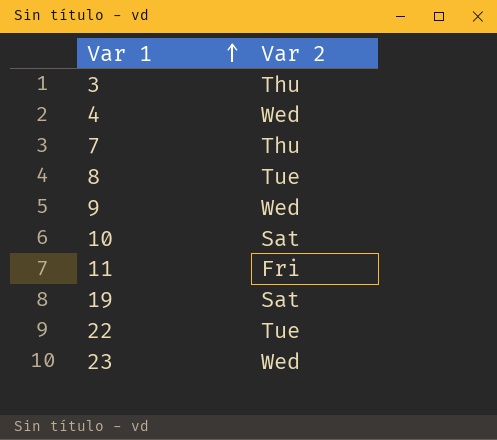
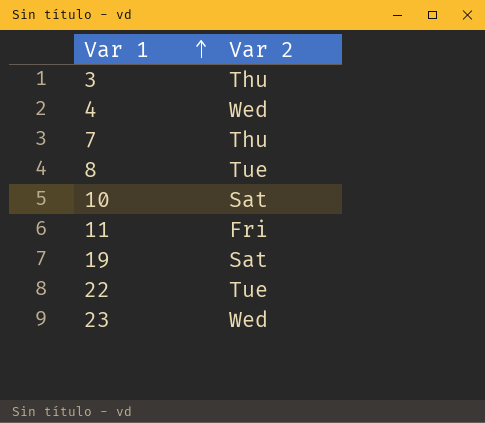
row 9: Wed -> none

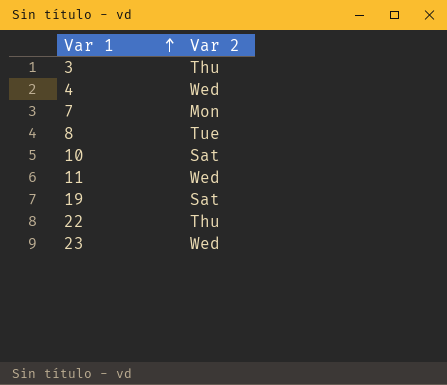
7 | Var 2: Thu -> Mon
11 | Var 2: Fri -> Wed
22 | Var 2: Tue -> Thu

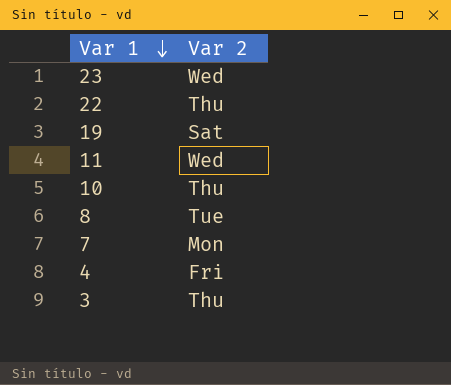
row order: Var 1 ascending -> Var 1 descending
10 | Var 2: Sat -> Thu
4 | Var 2: Wed -> Fri

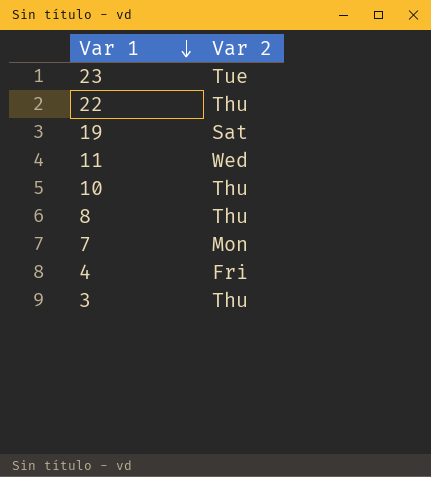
23 | Var 2: Wed -> Tue
8 | Var 2: Tue -> Thu

